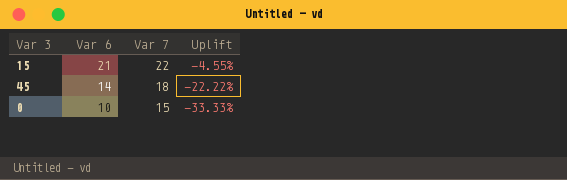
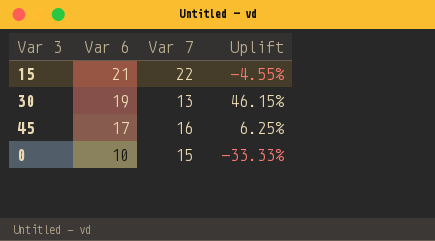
row 30: none -> 19 | 13 | 46.15%
45 | Var 6: 14 -> 17
45 | Var 7: 18 -> 16
45 | Uplift: -22.22% -> 6.25%

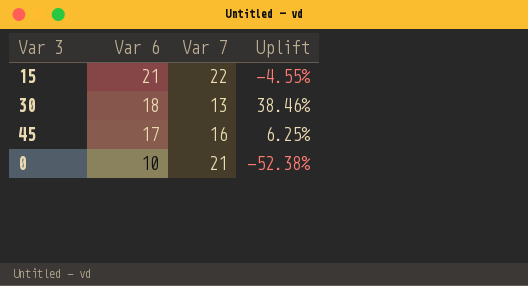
30 | Var 6: 19 -> 18
30 | Uplift: 46.15% -> 38.46%
0 | Var 7: 15 -> 21
0 | Uplift: -33.33% -> -52.38%

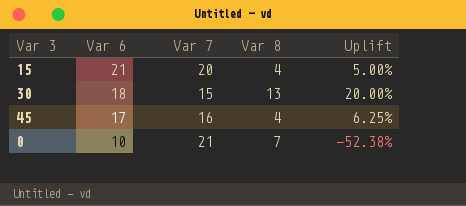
column Var 8 | position: none -> 4
15 | Var 7: 22 -> 20
15 | Uplift: -4.55% -> 5.00%
30 | Var 7: 13 -> 15
30 | Uplift: 38.46% -> 20.00%

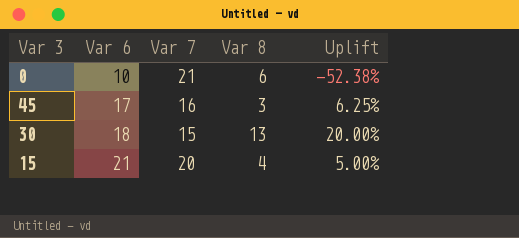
row order: Var 6 descending -> Var 6 ascending
0 | Var 8: 7 -> 6
45 | Var 8: 4 -> 3

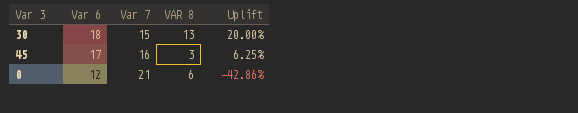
row order: Var 6 ascending -> Var 6 descending
column name: Var 8 -> VAR 8
row 15: 21 | 20 | 4 | 5.00% -> none
0 | Var 6: 10 -> 12
0 | Uplift: -52.38% -> -42.86%

